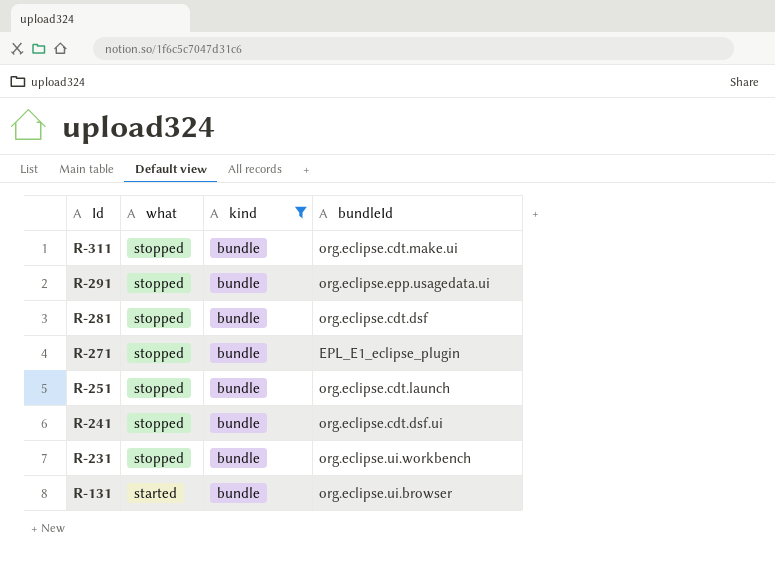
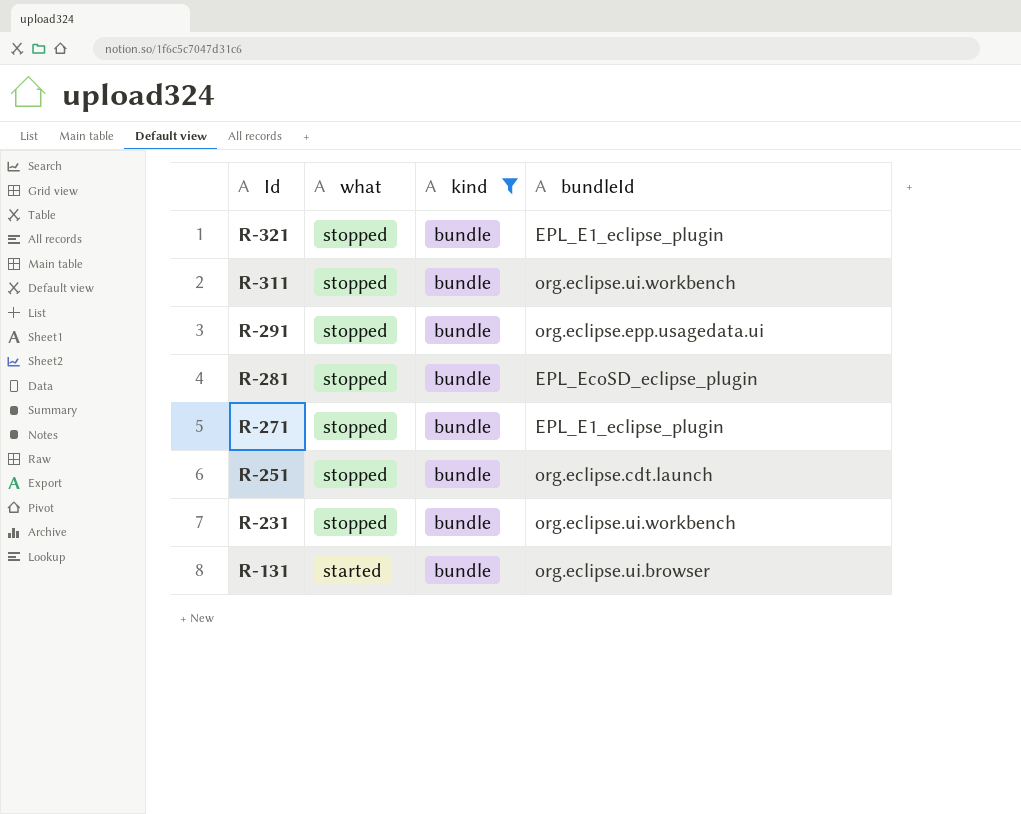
row R-241: stopped | bundle | org.eclipse.cdt.dsf.ui -> none
row R-321: none -> stopped | bundle | EPL_E1_eclipse_plugin
R-311 | bundleId: org.eclipse.cdt.make.ui -> org.eclipse.ui.workbench
R-281 | bundleId: org.eclipse.cdt.dsf -> EPL_EcoSD_eclipse_plugin

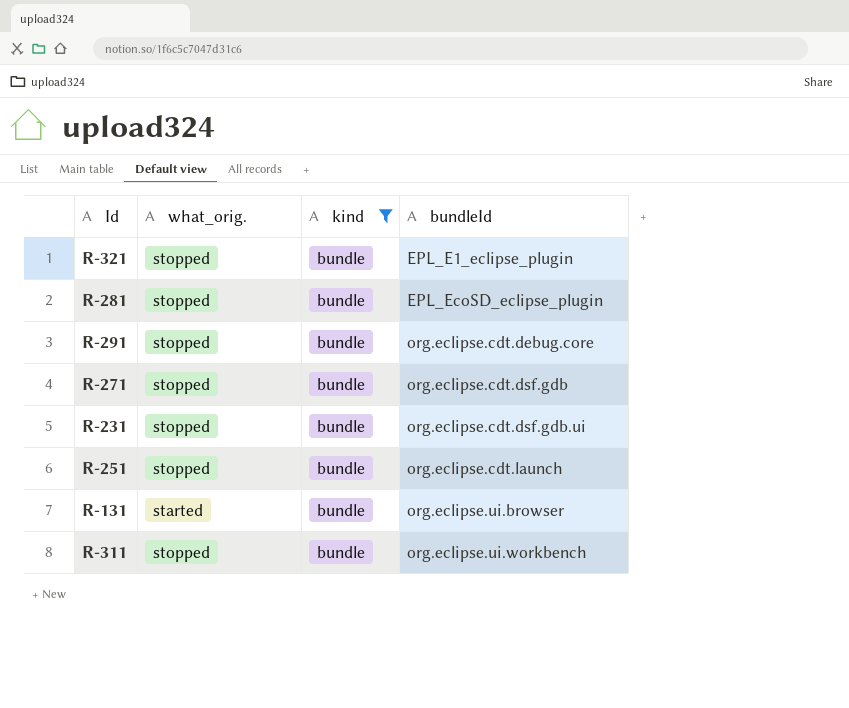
row order: Id descending -> bundleId ascending
column name: what -> what_orig.
R-291 | bundleId: org.eclipse.epp.usagedata.ui -> org.eclipse.cdt.debug.core
R-271 | bundleId: EPL_E1_eclipse_plugin -> org.eclipse.cdt.dsf.gdb
R-231 | bundleId: org.eclipse.ui.workbench -> org.eclipse.cdt.dsf.gdb.ui

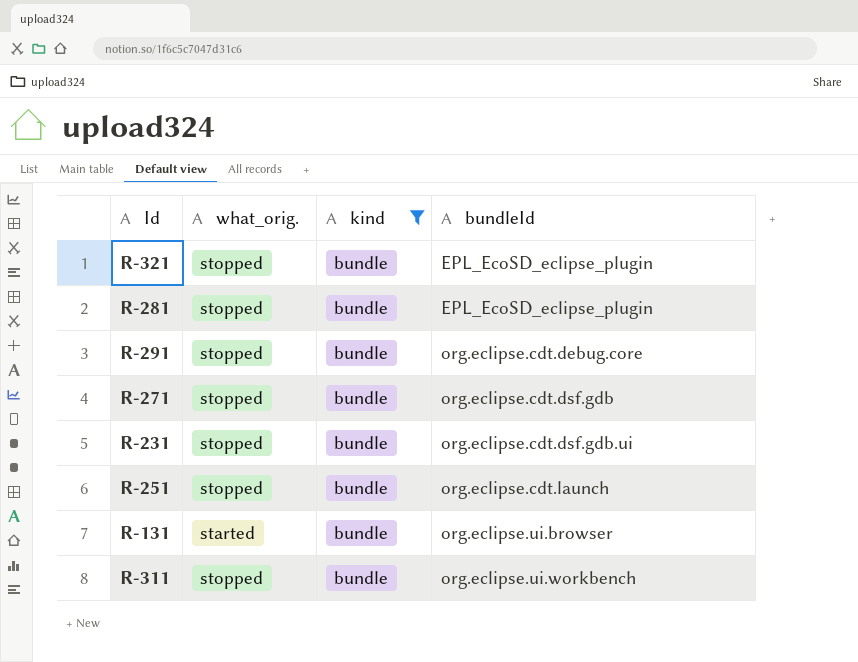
R-321 | bundleId: EPL_E1_eclipse_plugin -> EPL_EcoSD_eclipse_plugin

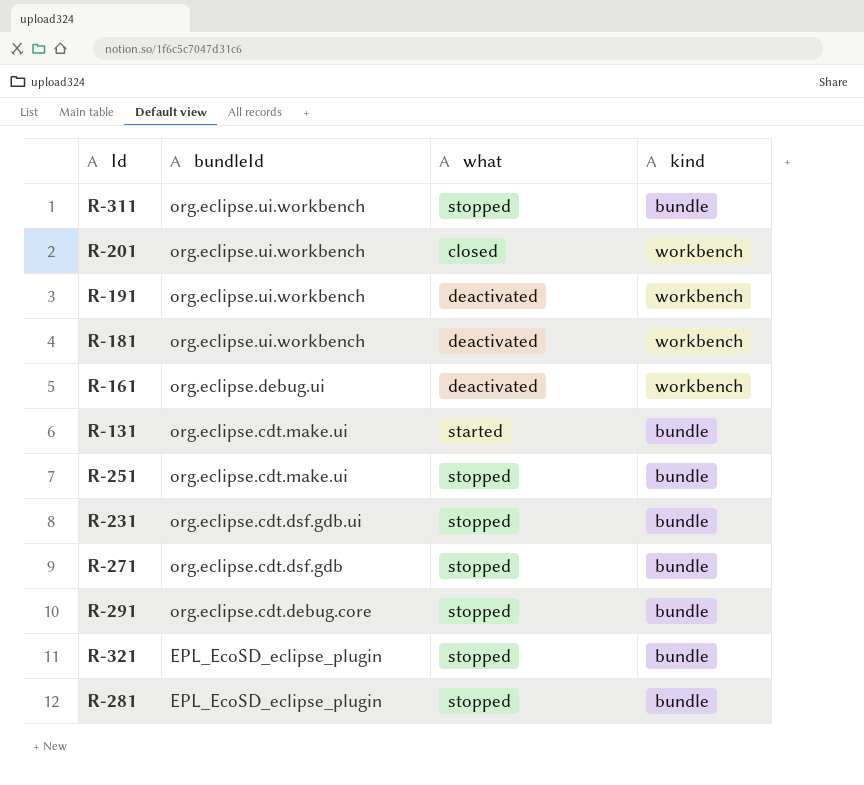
filter: kind = bundle -> none
row order: bundleId ascending -> bundleId descending
column bundleId | position: 4 -> 2
column name: what_orig. -> what
R-131 | bundleId: org.eclipse.ui.browser -> org.eclipse.cdt.make.ui
R-251 | bundleId: org.eclipse.cdt.launch -> org.eclipse.cdt.make.ui

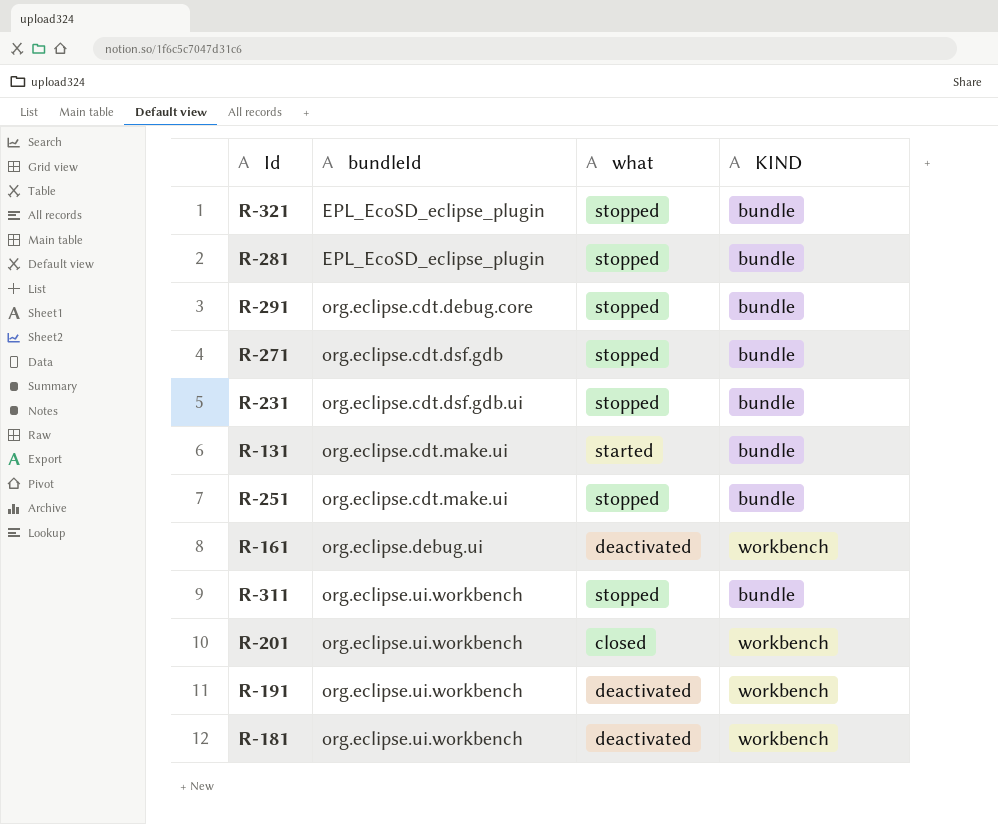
row order: bundleId descending -> bundleId ascending
column name: kind -> KIND

